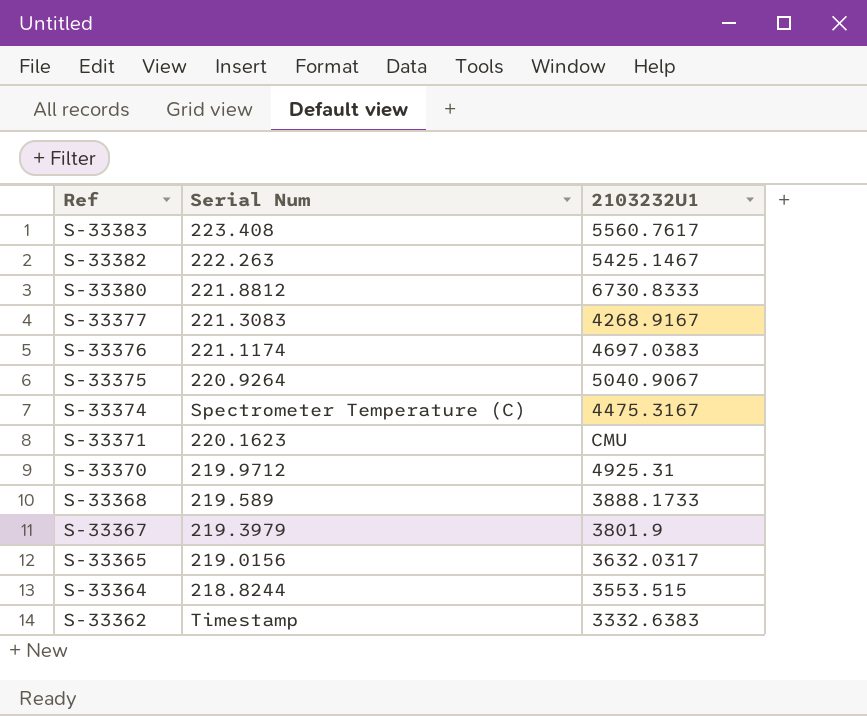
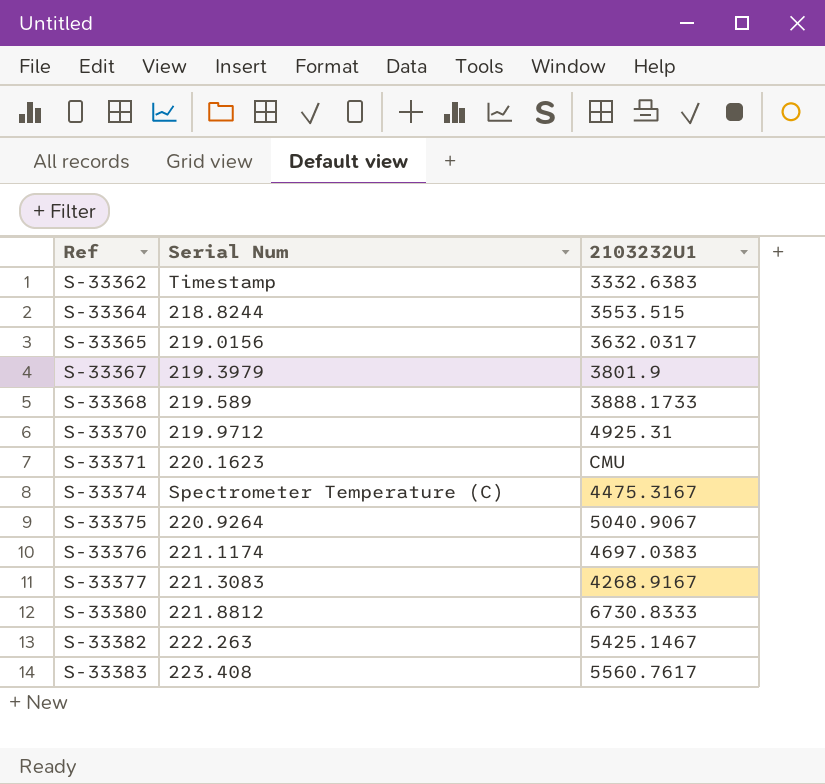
row order: Ref descending -> Ref ascending

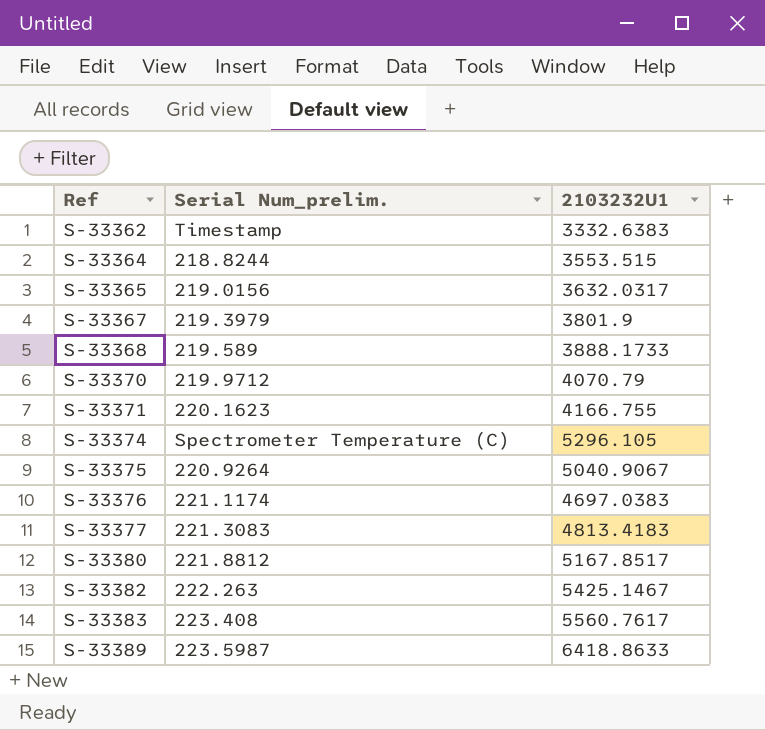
column name: Serial Num -> Serial Num_prelim.
S-33370 | 2103232U1: 4925.31 -> 4070.79
S-33371 | 2103232U1: CMU -> 4166.755
S-33374 | 2103232U1: 4475.3167 -> 5296.105
S-33377 | 2103232U1: 4268.9167 -> 4813.4183
S-33380 | 2103232U1: 6730.8333 -> 5167.8517
row S-33389: none -> 223.5987 | 6418.8633

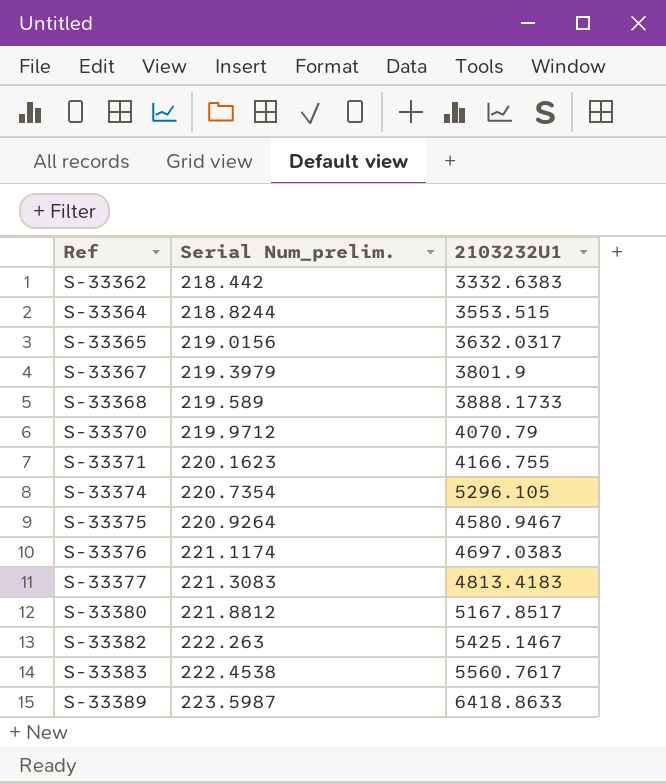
S-33362 | Serial Num_prelim.: Timestamp -> 218.442
S-33374 | Serial Num_prelim.: Spectrometer Temperature (C) -> 220.7354
S-33375 | 2103232U1: 5040.9067 -> 4580.9467
S-33383 | Serial Num_prelim.: 223.408 -> 222.4538

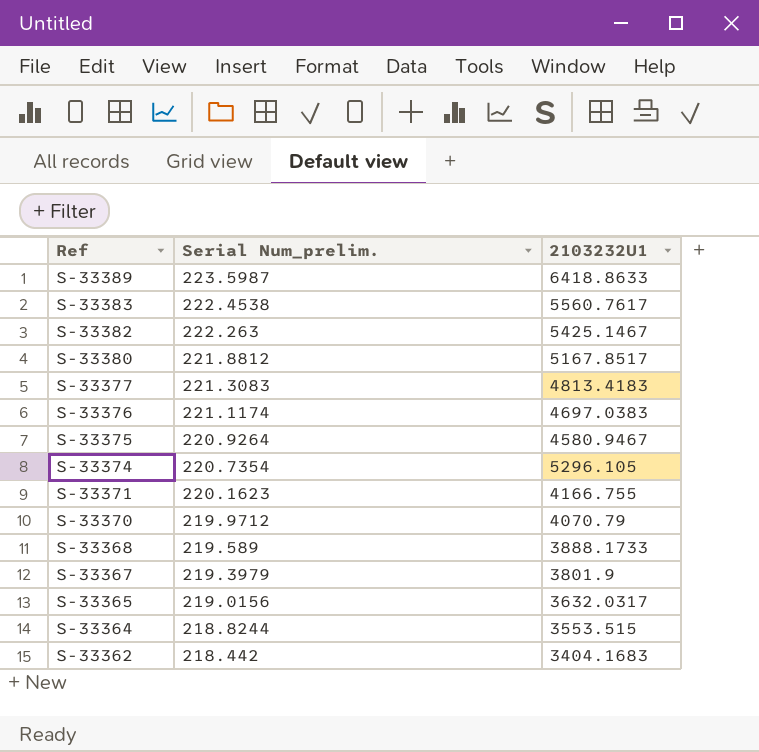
row order: Ref ascending -> Ref descending
S-33362 | 2103232U1: 3332.6383 -> 3404.1683

